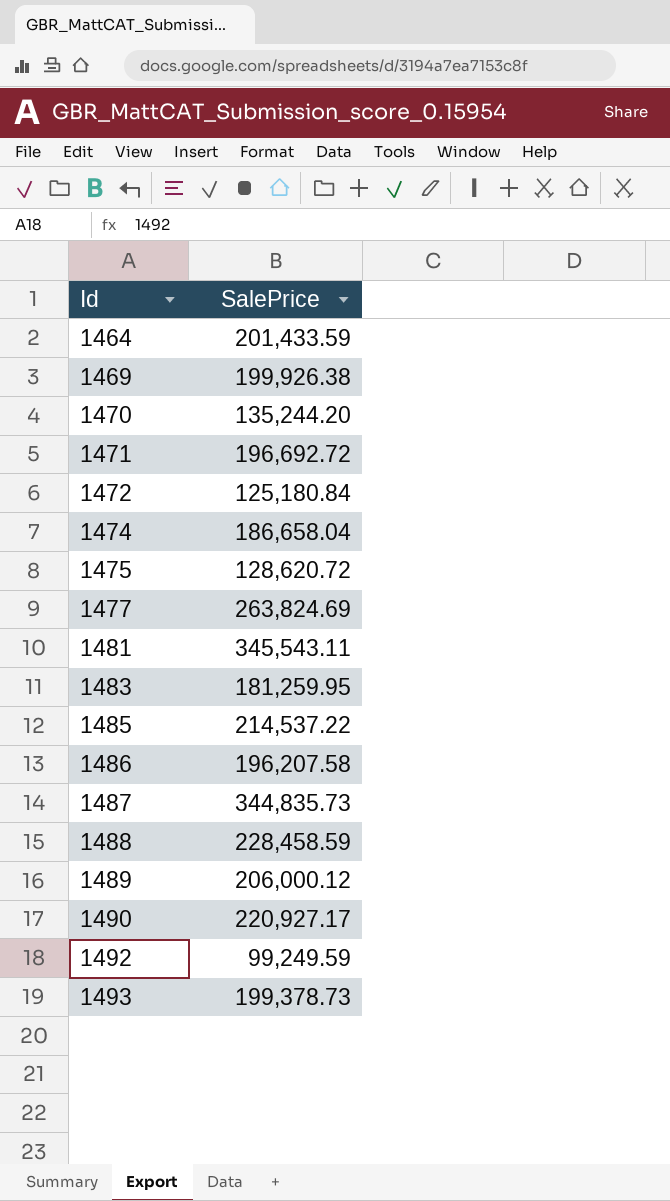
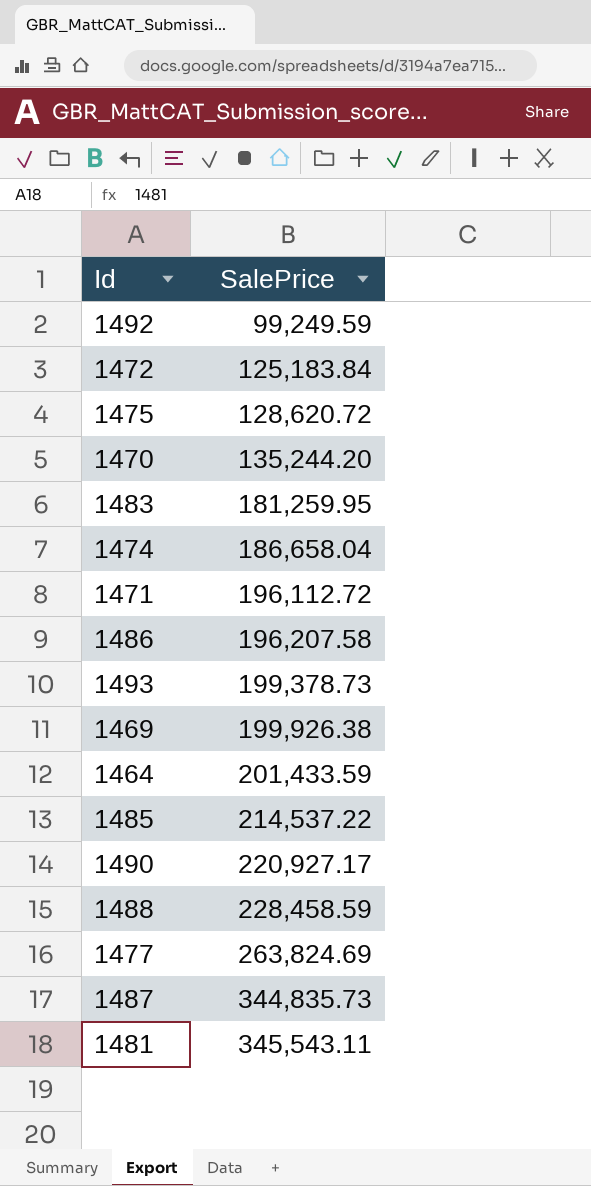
row order: Id ascending -> SalePrice ascending
row 1489: 206,000.12 -> none
1472 | SalePrice: 125,180.84 -> 125,183.84
1471 | SalePrice: 196,692.72 -> 196,112.72

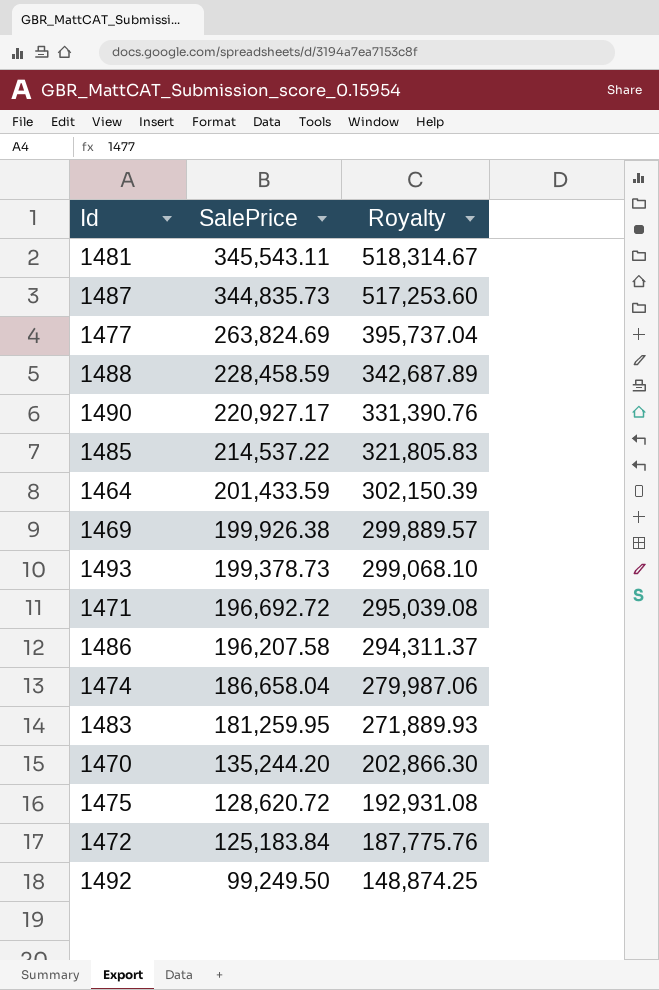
row order: SalePrice ascending -> SalePrice descending
column Royalty | formula: none -> [SalePrice] * 1.5
1471 | SalePrice: 196,112.72 -> 196,692.72
1492 | SalePrice: 99,249.59 -> 99,249.50

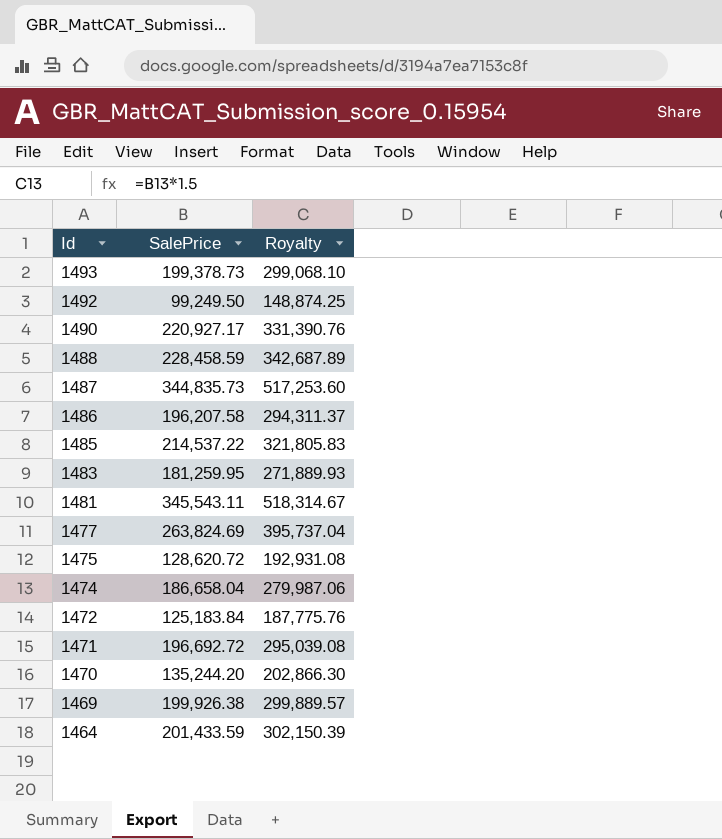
row order: SalePrice descending -> Id descending

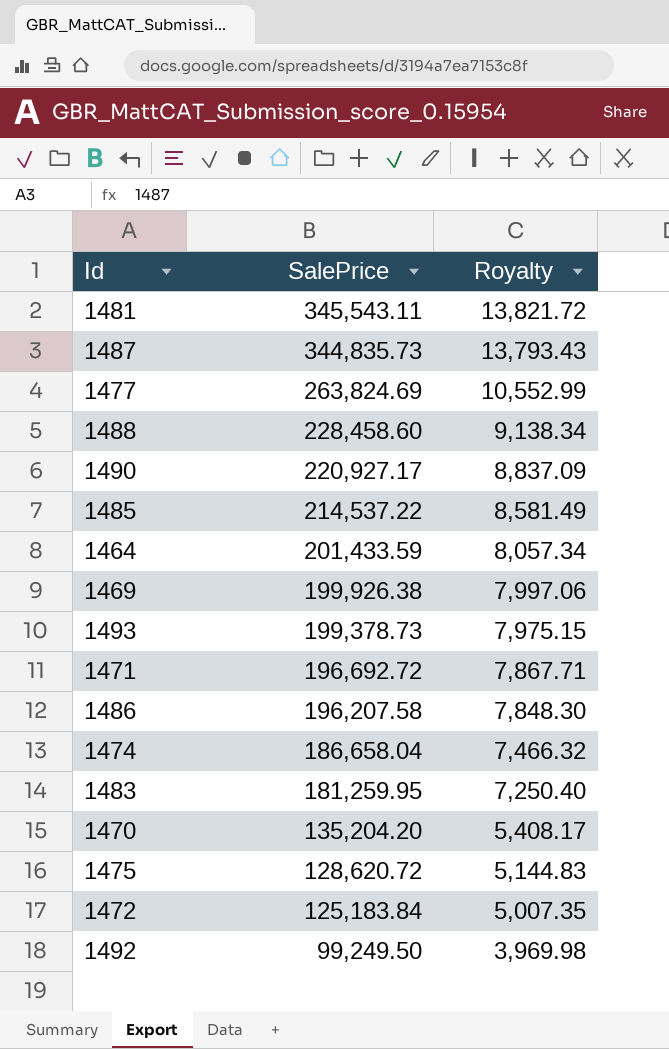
row order: Id descending -> SalePrice descending
column Royalty | formula: [SalePrice] * 1.5 -> [SalePrice] * 0.04
1488 | SalePrice: 228,458.59 -> 228,458.60
1470 | SalePrice: 135,244.20 -> 135,204.20

